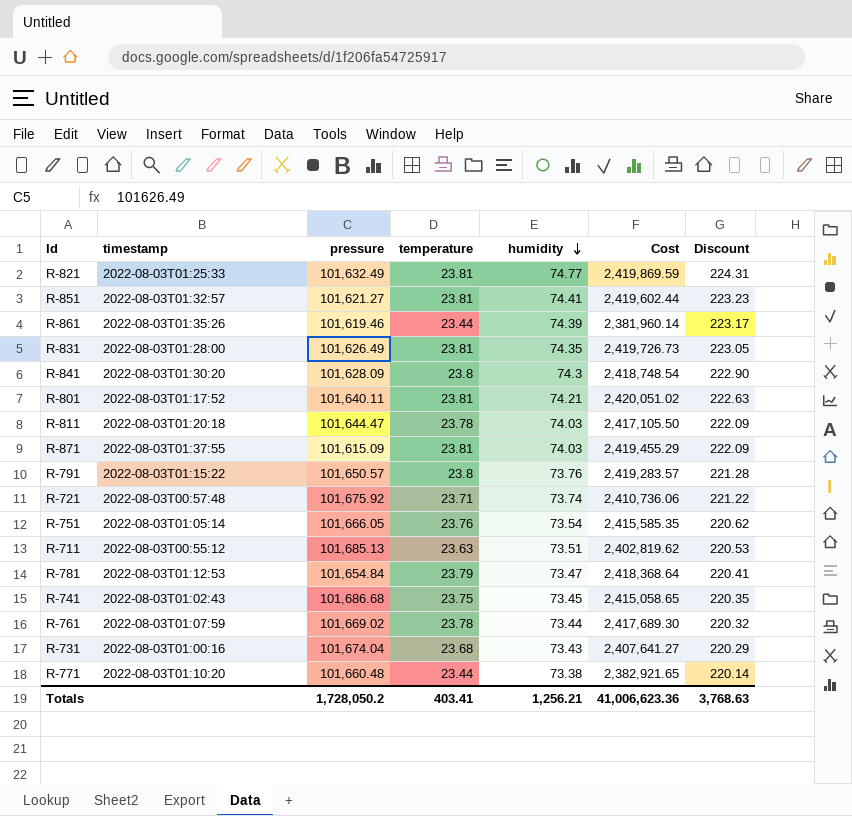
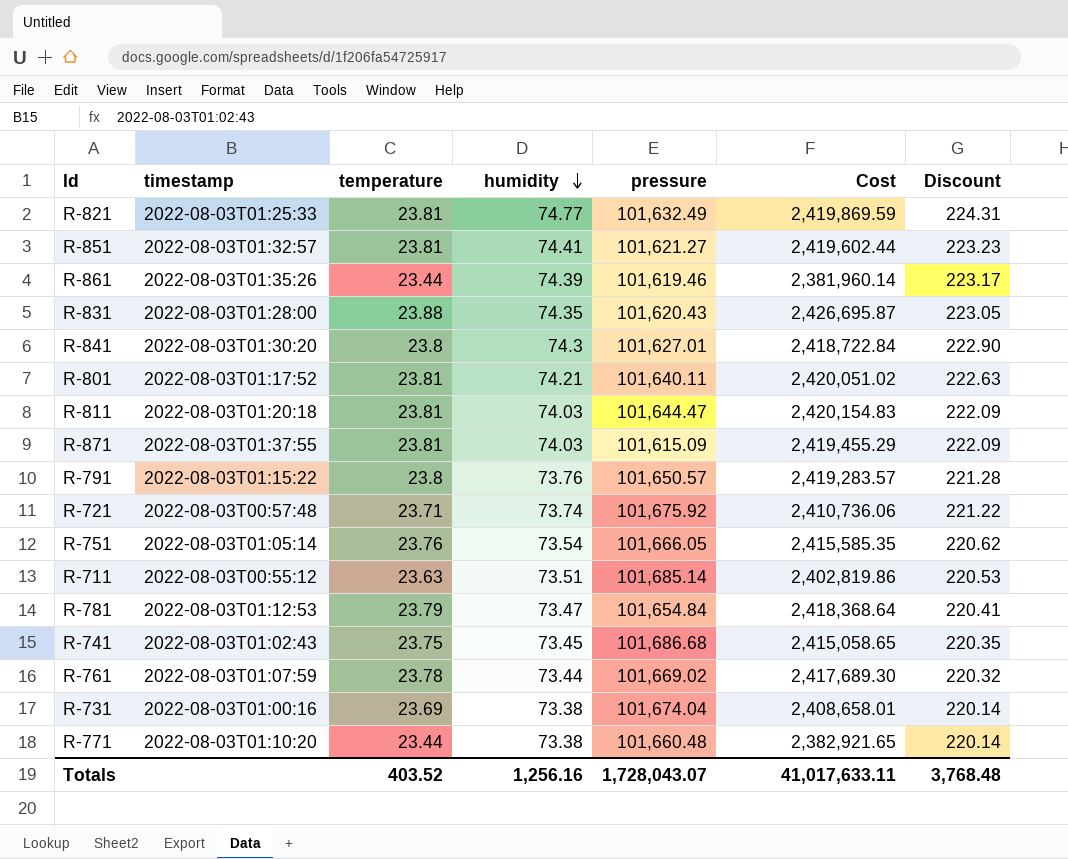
column pressure | position: 3 -> 5
R-831 | temperature: 23.81 -> 23.88
R-831 | pressure: 101,626.49 -> 101,620.43
R-831 | Cost: 2,419,726.73 -> 2,426,695.87
R-841 | pressure: 101,628.09 -> 101,627.01
R-841 | Cost: 2,418,748.54 -> 2,418,722.84
R-811 | temperature: 23.78 -> 23.81
R-811 | Cost: 2,417,105.50 -> 2,420,154.83
R-711 | pressure: 101,685.13 -> 101,685.14
R-711 | Cost: 2,402,819.62 -> 2,402,819.86
R-731 | temperature: 23.68 -> 23.69
R-731 | humidity: 73.43 -> 73.38
R-731 | Cost: 2,407,641.27 -> 2,408,658.01
R-731 | Discount: 220.29 -> 220.14
Totals | temperature: 403.41 -> 403.52
Totals | humidity: 1,256.21 -> 1,256.16
Totals | pressure: 1,728,050.2 -> 1,728,043.07
Totals | Cost: 41,006,623.36 -> 41,017,633.11
Totals | Discount: 3,768.63 -> 3,768.48

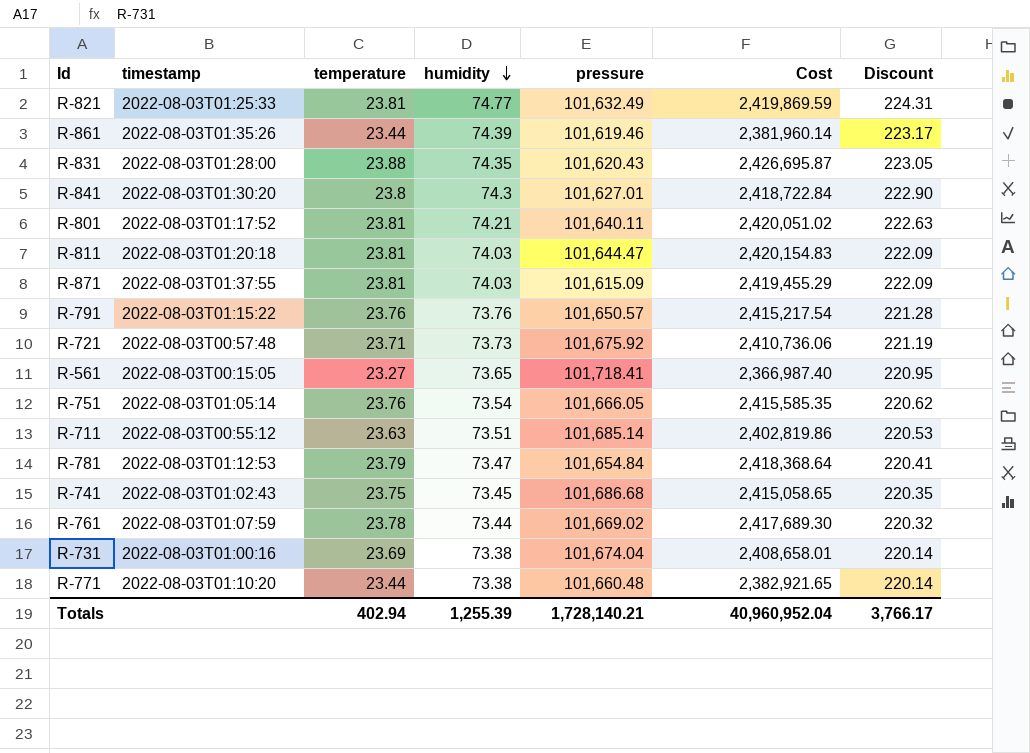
row R-851: 2022-08-03T01:32:57 | 23.81 | 74.41 | 101,621.27 | 2,419,602.44 | 223.23 -> none
R-791 | temperature: 23.8 -> 23.76
R-791 | Cost: 2,419,283.57 -> 2,415,217.54
R-721 | humidity: 73.74 -> 73.73
R-721 | Discount: 221.22 -> 221.19
row R-561: none -> 2022-08-03T00:15:05 | 23.27 | 73.65 | 101,718.41 | 2,366,987.40 | 220.95
Totals | temperature: 403.52 -> 402.94
Totals | humidity: 1,256.16 -> 1,255.39
Totals | pressure: 1,728,043.07 -> 1,728,140.21
Totals | Cost: 41,017,633.11 -> 40,960,952.04
Totals | Discount: 3,768.48 -> 3,766.17

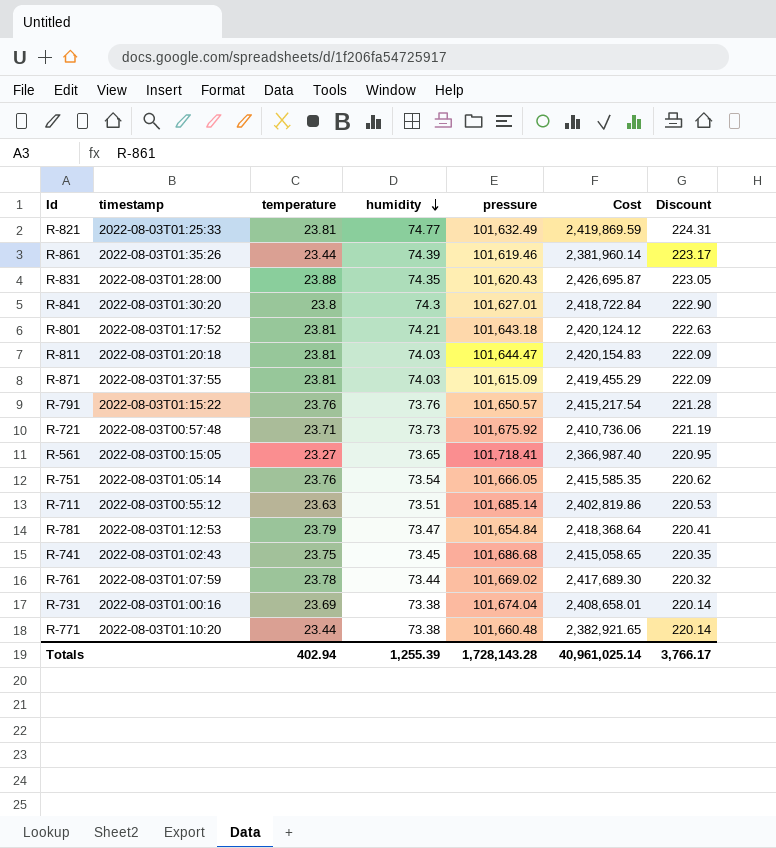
R-801 | pressure: 101,640.11 -> 101,643.18
R-801 | Cost: 2,420,051.02 -> 2,420,124.12
Totals | pressure: 1,728,140.21 -> 1,728,143.28
Totals | Cost: 40,960,952.04 -> 40,961,025.14

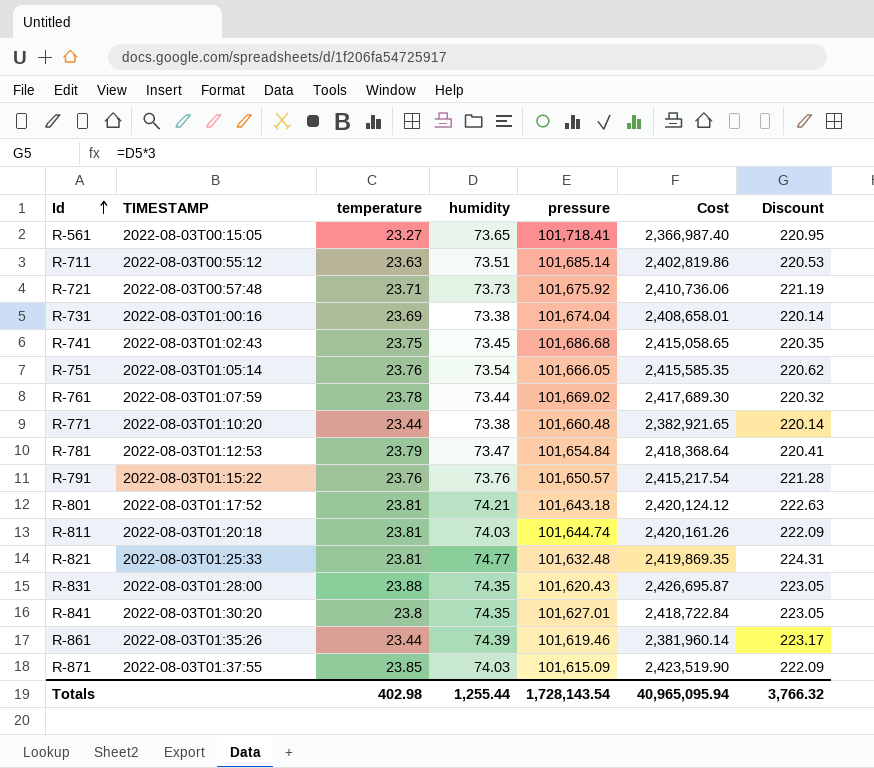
row order: humidity descending -> Id ascending
column name: timestamp -> TIMESTAMP
R-811 | pressure: 101,644.47 -> 101,644.74
R-811 | Cost: 2,420,154.83 -> 2,420,161.26
R-821 | pressure: 101,632.49 -> 101,632.48
R-821 | Cost: 2,419,869.59 -> 2,419,869.35
R-841 | humidity: 74.3 -> 74.35
R-841 | Discount: 222.90 -> 223.05
R-871 | temperature: 23.81 -> 23.85
R-871 | Cost: 2,419,455.29 -> 2,423,519.90
Totals | temperature: 402.94 -> 402.98
Totals | humidity: 1,255.39 -> 1,255.44
Totals | pressure: 1,728,143.28 -> 1,728,143.54
Totals | Cost: 40,961,025.14 -> 40,965,095.94
Totals | Discount: 3,766.17 -> 3,766.32

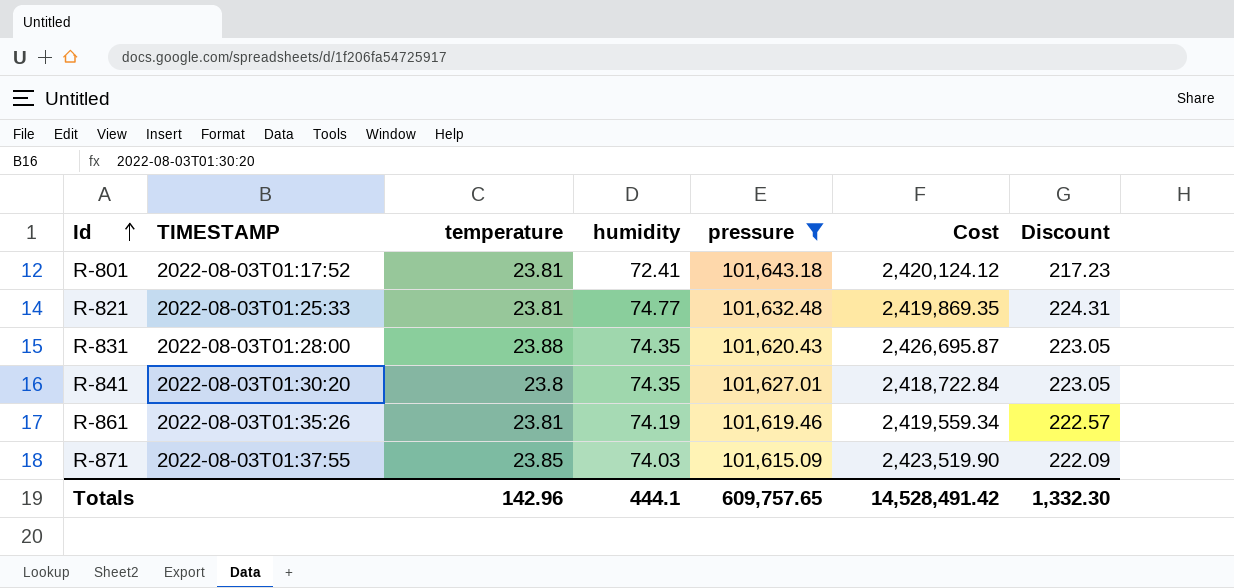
filter: none -> pressure <= 101,643.18
R-801 | humidity: 74.21 -> 72.41
R-801 | Discount: 222.63 -> 217.23
R-861 | temperature: 23.44 -> 23.81
R-861 | humidity: 74.39 -> 74.19
R-861 | Cost: 2,381,960.14 -> 2,419,559.34
R-861 | Discount: 223.17 -> 222.57
Totals | temperature: 402.98 -> 142.96
Totals | humidity: 1,255.44 -> 444.1
Totals | pressure: 1,728,143.54 -> 609,757.65
Totals | Cost: 40,965,095.94 -> 14,528,491.42
Totals | Discount: 3,766.32 -> 1,332.30

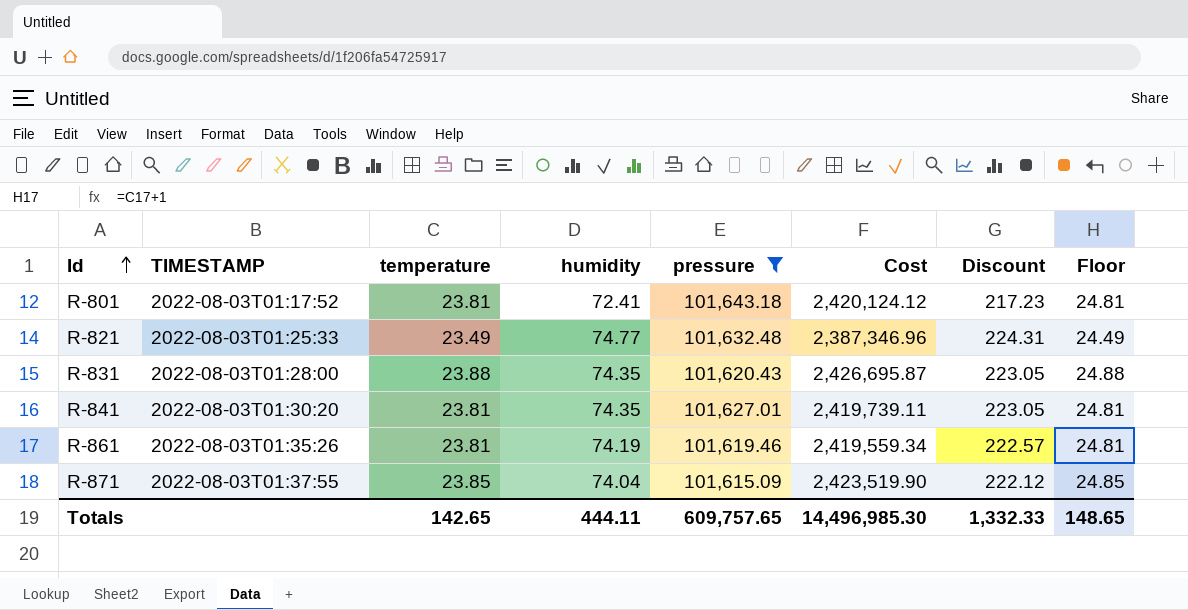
column Floor | formula: none -> [temperature] + 1
R-821 | temperature: 23.81 -> 23.49
R-821 | Cost: 2,419,869.35 -> 2,387,346.96
R-841 | temperature: 23.8 -> 23.81
R-841 | Cost: 2,418,722.84 -> 2,419,739.11
R-871 | humidity: 74.03 -> 74.04
R-871 | Discount: 222.09 -> 222.12
Totals | temperature: 142.96 -> 142.65
Totals | humidity: 444.1 -> 444.11
Totals | Cost: 14,528,491.42 -> 14,496,985.30
Totals | Discount: 1,332.30 -> 1,332.33

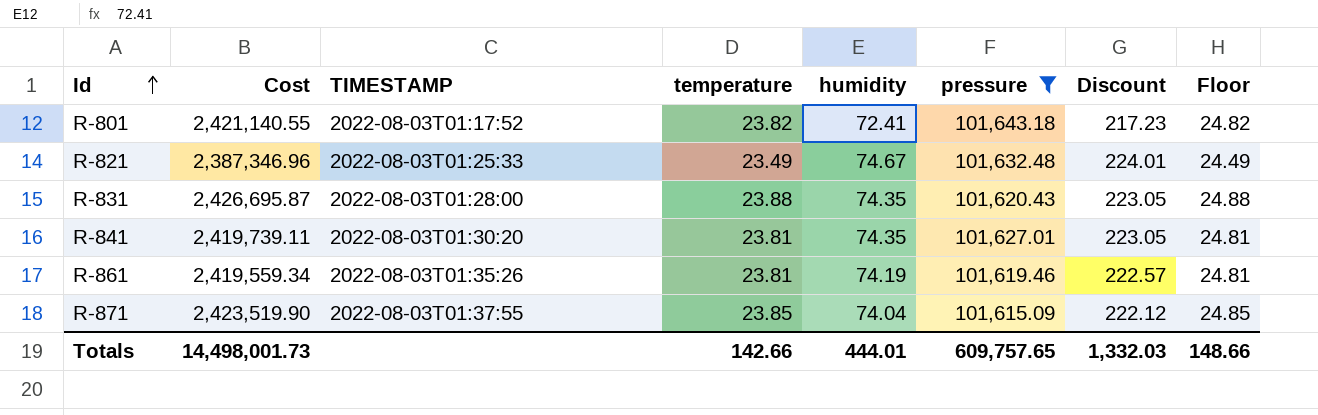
column Cost | position: 6 -> 2
R-801 | Cost: 2,420,124.12 -> 2,421,140.55
R-801 | temperature: 23.81 -> 23.82
R-801 | Floor: 24.81 -> 24.82
R-821 | humidity: 74.77 -> 74.67
R-821 | Discount: 224.31 -> 224.01
Totals | Cost: 14,496,985.30 -> 14,498,001.73
Totals | temperature: 142.65 -> 142.66
Totals | humidity: 444.11 -> 444.01
Totals | Discount: 1,332.33 -> 1,332.03
Totals | Floor: 148.65 -> 148.66

